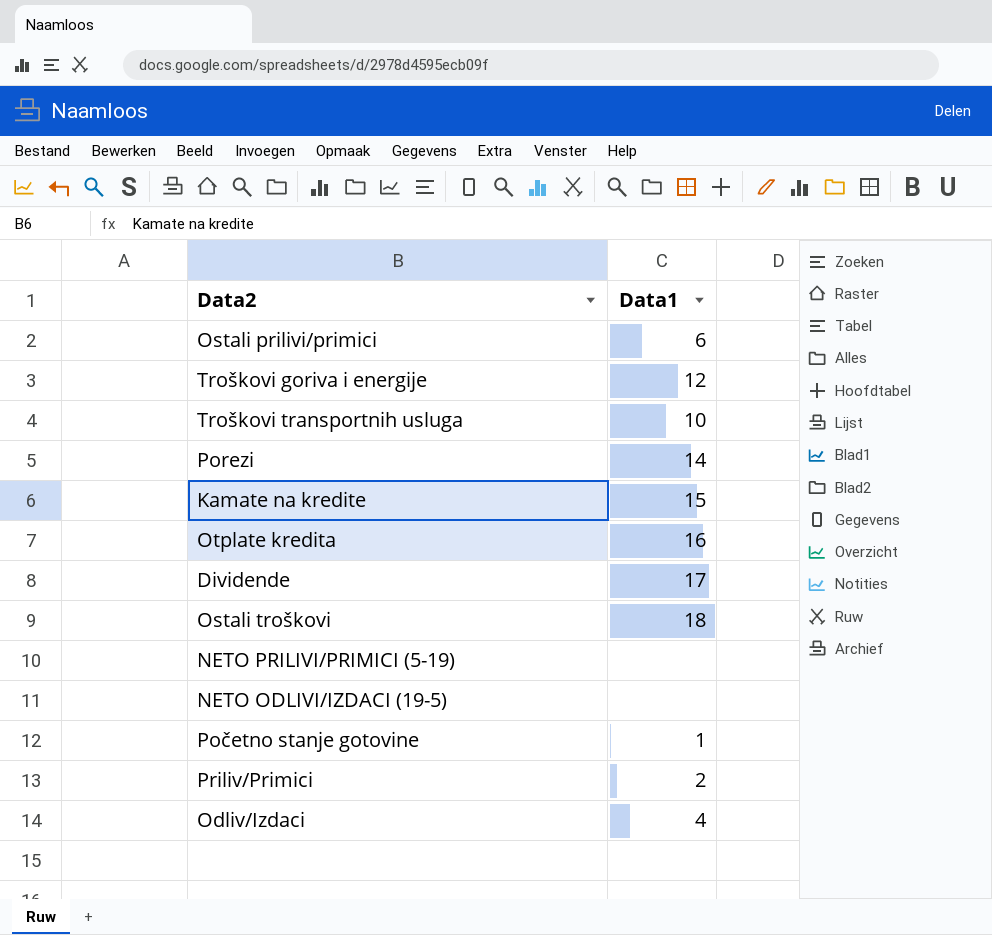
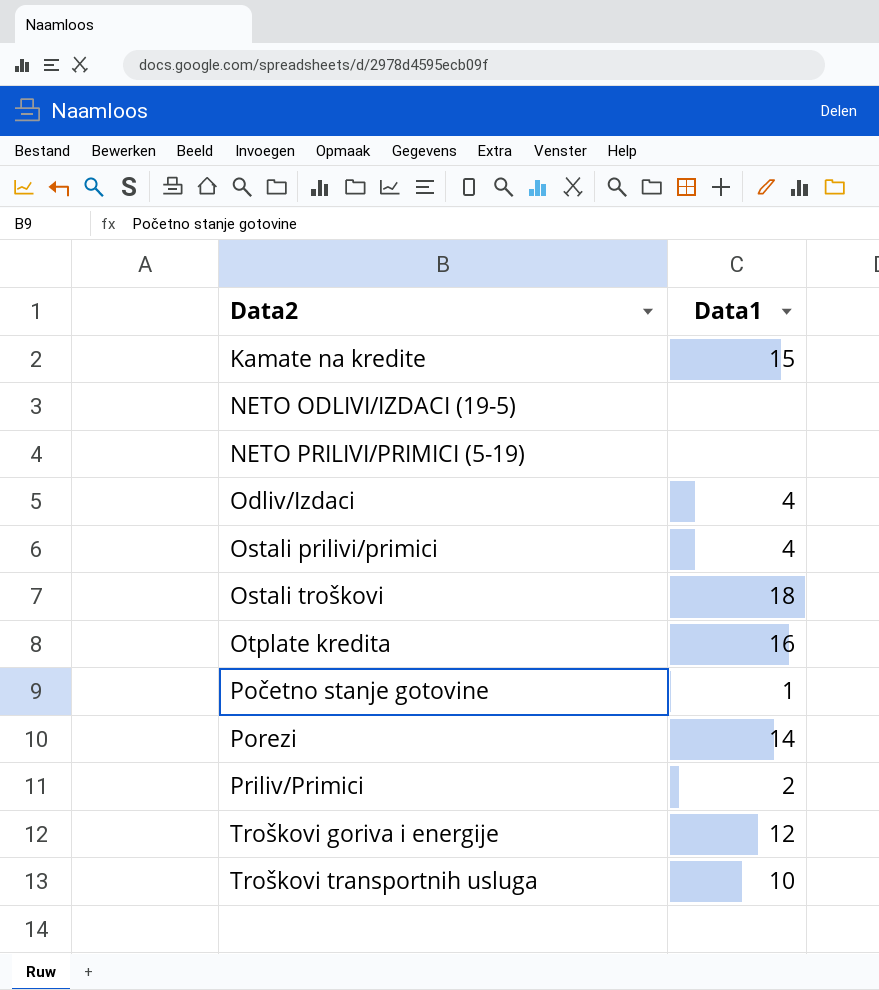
row order: none -> Data2 ascending
row Dividende: 17 -> none
Ostali prilivi/primici | Data1: 6 -> 4

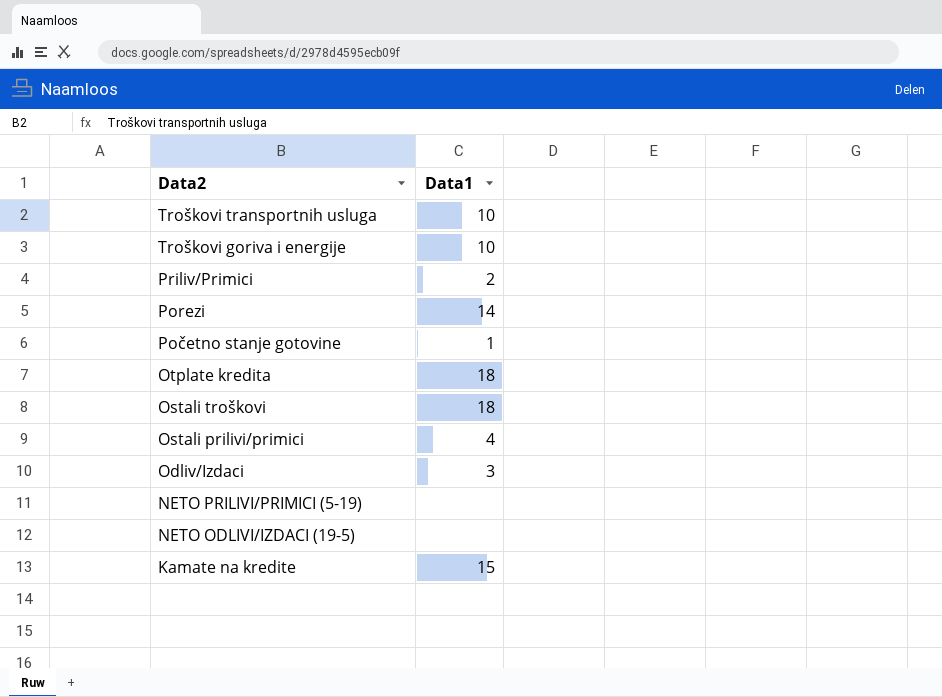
row order: Data2 ascending -> Data2 descending
Troškovi goriva i energije | Data1: 12 -> 10
Otplate kredita | Data1: 16 -> 18
Odliv/Izdaci | Data1: 4 -> 3

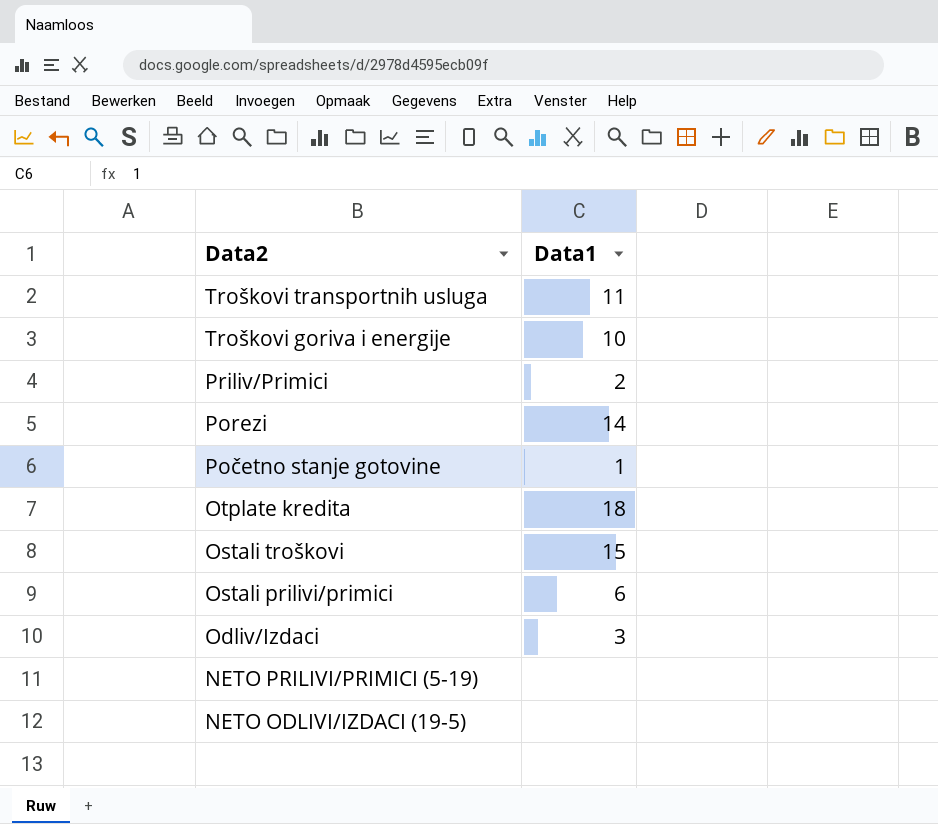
row Kamate na kredite: 15 -> none
Troškovi transportnih usluga | Data1: 10 -> 11
Ostali troškovi | Data1: 18 -> 15
Ostali prilivi/primici | Data1: 4 -> 6

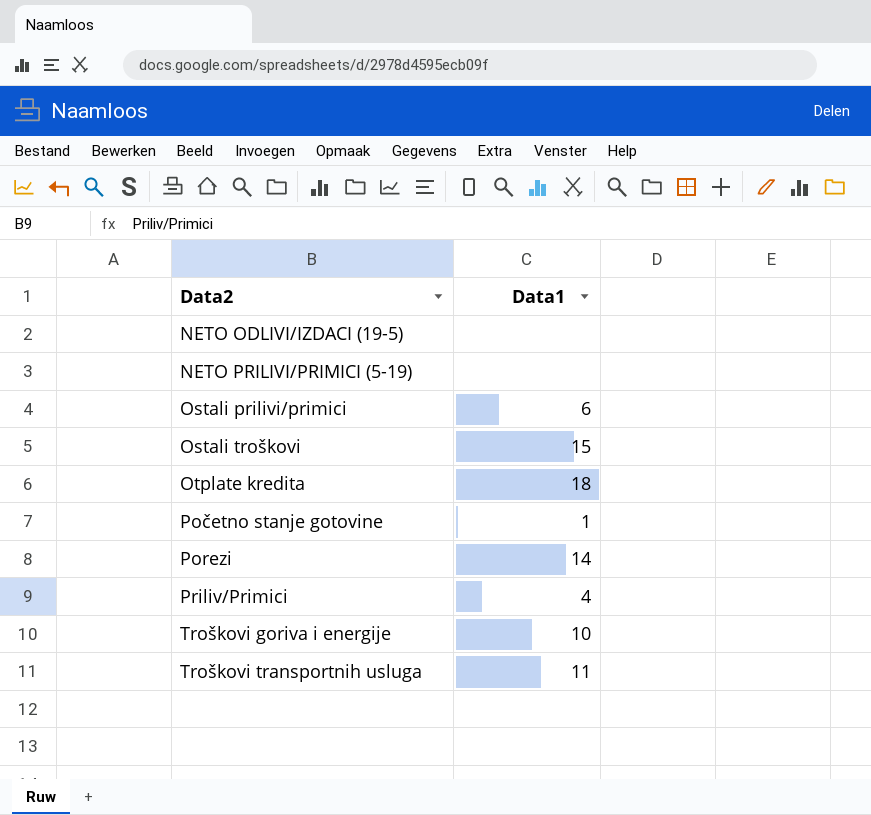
row order: Data2 descending -> Data2 ascending
row Odliv/Izdaci: 3 -> none
Priliv/Primici | Data1: 2 -> 4

